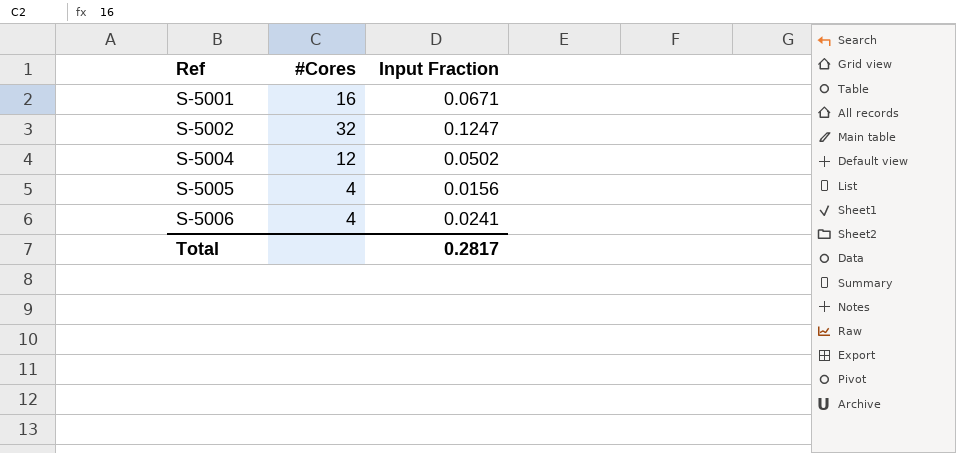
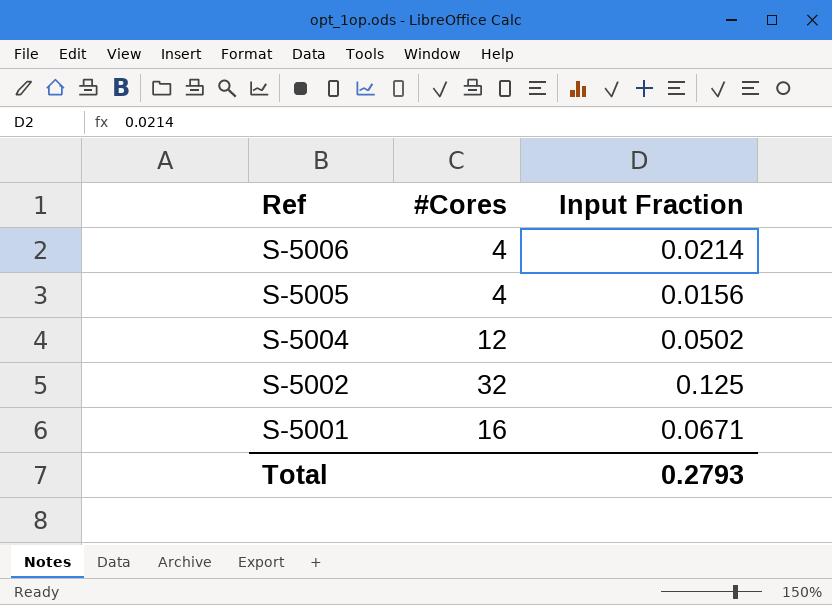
row order: Ref ascending -> Ref descending
S-5006 | Input Fraction: 0.0241 -> 0.0214
S-5002 | Input Fraction: 0.1247 -> 0.125
Total | Input Fraction: 0.2817 -> 0.2793

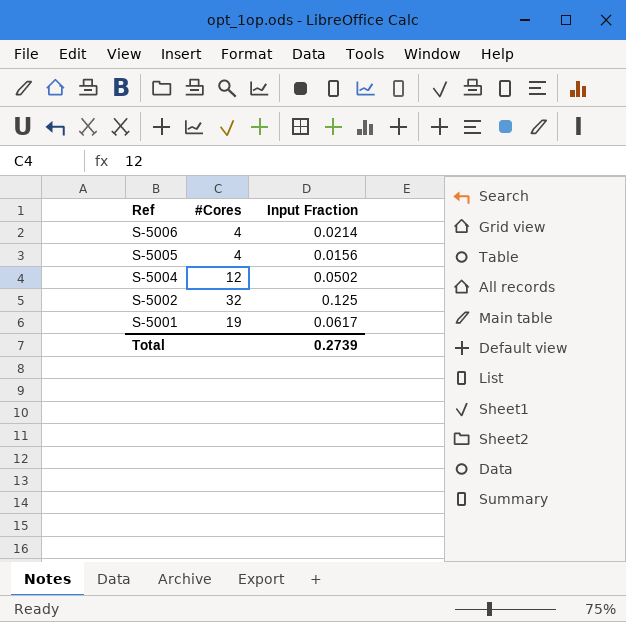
S-5001 | #Cores: 16 -> 19
S-5001 | Input Fraction: 0.0671 -> 0.0617
Total | Input Fraction: 0.2793 -> 0.2739

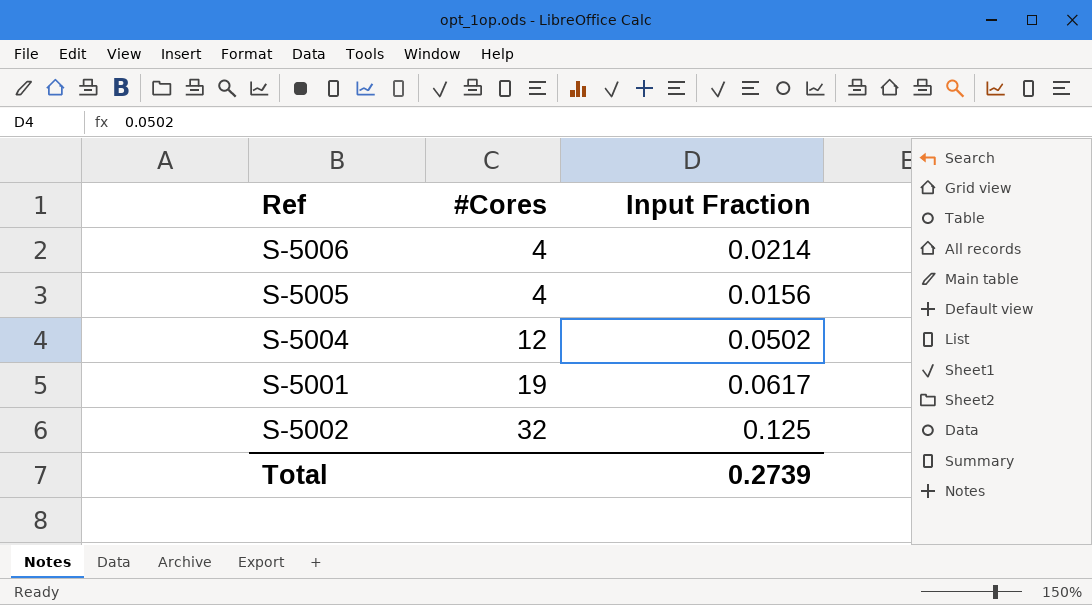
row order: Ref descending -> #Cores ascending

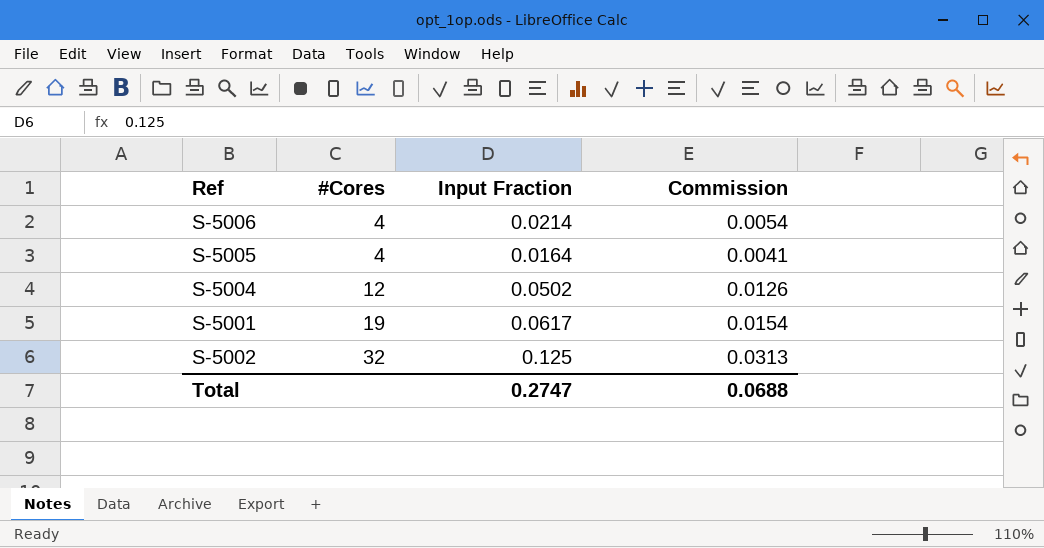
column Commission | formula: none -> [Input Fraction] * 0.25
S-5005 | Input Fraction: 0.0156 -> 0.0164
Total | Input Fraction: 0.2739 -> 0.2747

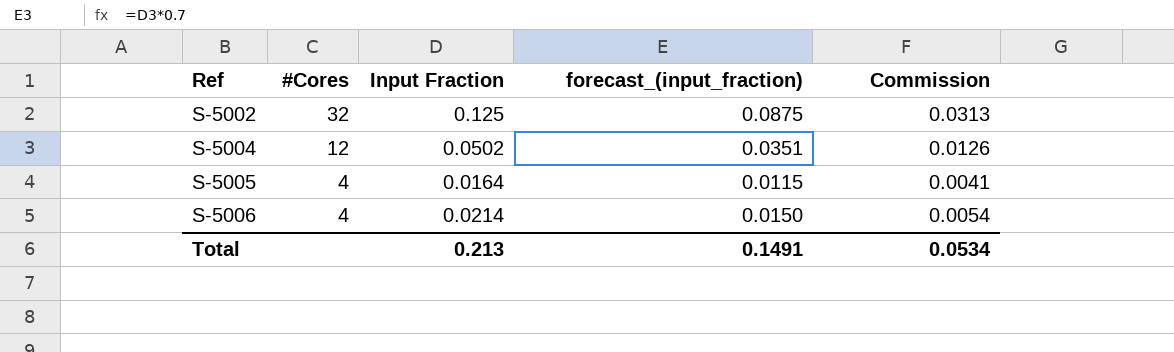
row order: #Cores ascending -> Ref ascending
column forecast_(input_fraction) | formula: none -> [Input Fraction] * 0.7
row S-5001: 19 | 0.0617 | 0.0154 -> none
Total | Input Fraction: 0.2747 -> 0.213
Total | Commission: 0.0688 -> 0.0534

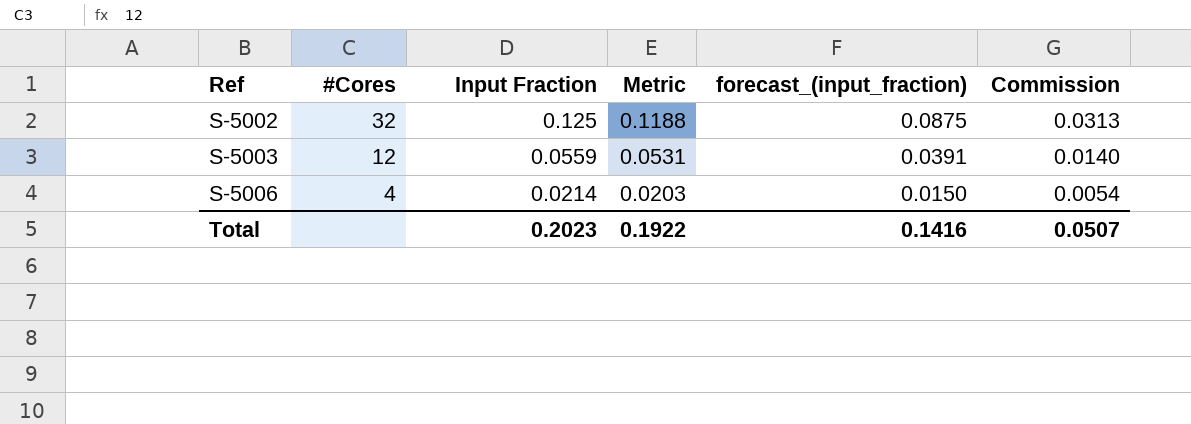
column Metric | formula: none -> [Input Fraction] * 0.95
row S-5004: 12 | 0.0502 | 0.0351 | 0.0126 -> none
row S-5005: 4 | 0.0164 | 0.0115 | 0.0041 -> none
row S-5003: none -> 12 | 0.0559 | 0.0531 | 0.0391 | 0.0140
Total | Input Fraction: 0.213 -> 0.2023
Total | forecast_(input_fraction): 0.1491 -> 0.1416
Total | Commission: 0.0534 -> 0.0507

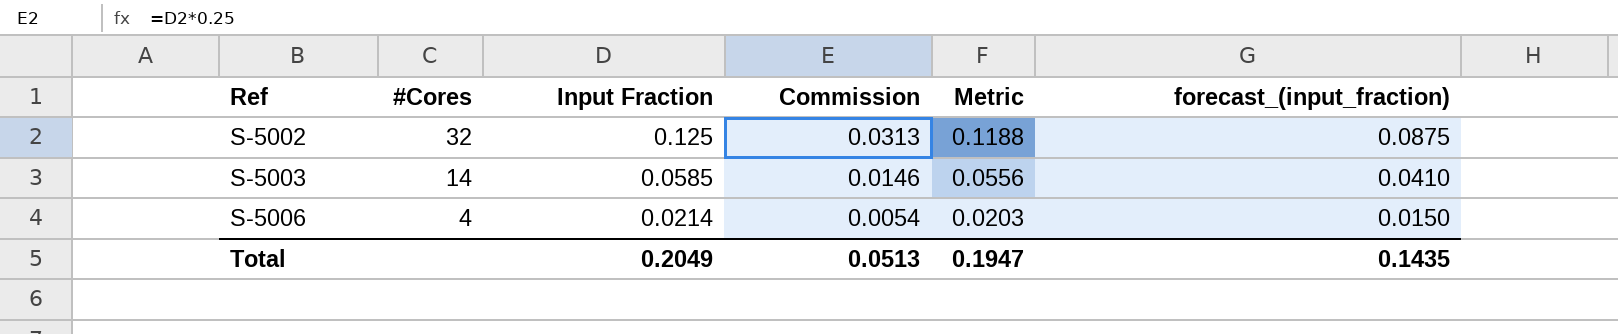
column Commission | position: 6 -> 4
S-5003 | #Cores: 12 -> 14
S-5003 | Input Fraction: 0.0559 -> 0.0585
S-5003 | Commission: 0.0140 -> 0.0146
S-5003 | Metric: 0.0531 -> 0.0556
S-5003 | forecast_(input_fraction): 0.0391 -> 0.0410
Total | Input Fraction: 0.2023 -> 0.2049
Total | Commission: 0.0507 -> 0.0513
Total | Metric: 0.1922 -> 0.1947
Total | forecast_(input_fraction): 0.1416 -> 0.1435

